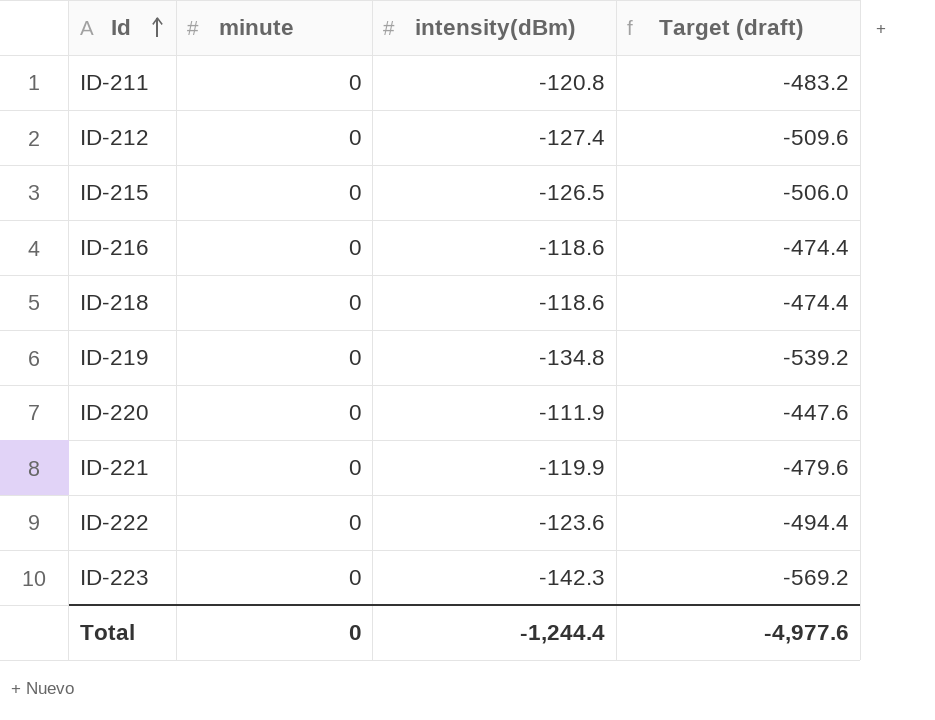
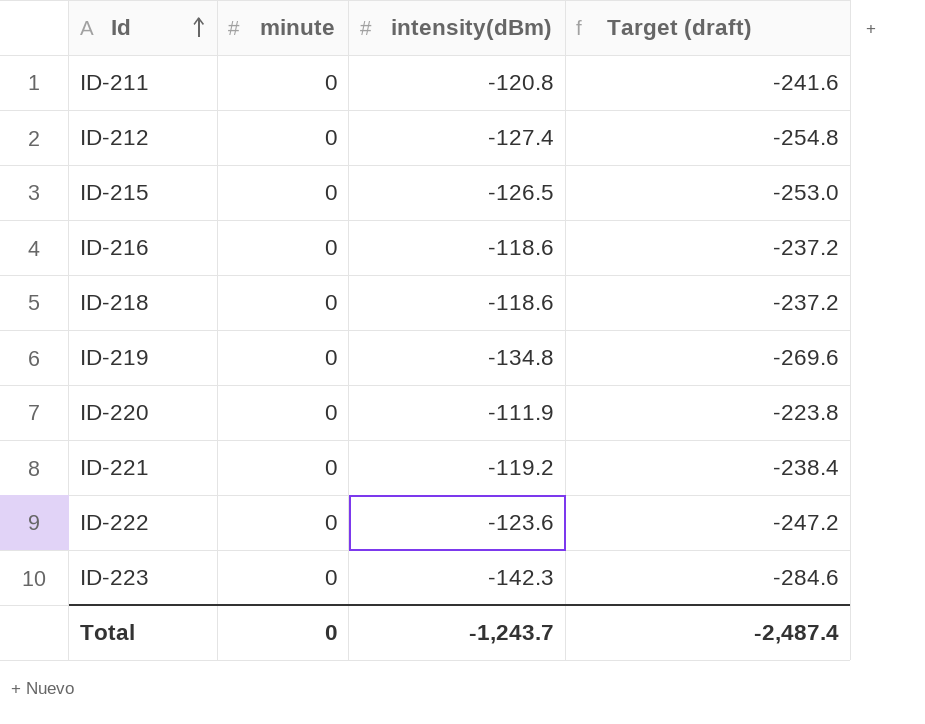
column Target (draft) | formula: [intensity(dBm)] * 4 -> [intensity(dBm)] * 2
ID-221 | intensity(dBm): -119.9 -> -119.2
Total | intensity(dBm): -1,244.4 -> -1,243.7
Total | Target (draft): -4,977.6 -> -2,487.4

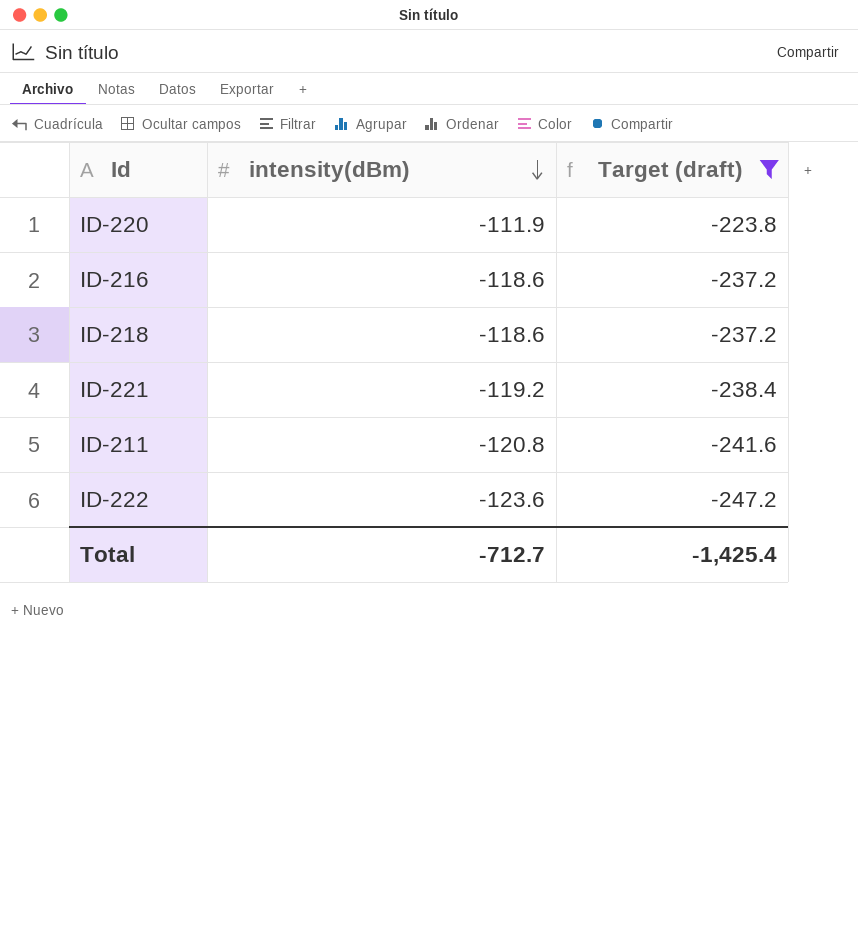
filter: none -> Target (draft) >= -247.2
row order: Id ascending -> intensity(dBm) descending
column minute | position: 2 -> none
Total | intensity(dBm): -1,243.7 -> -712.7
Total | Target (draft): -2,487.4 -> -1,425.4

